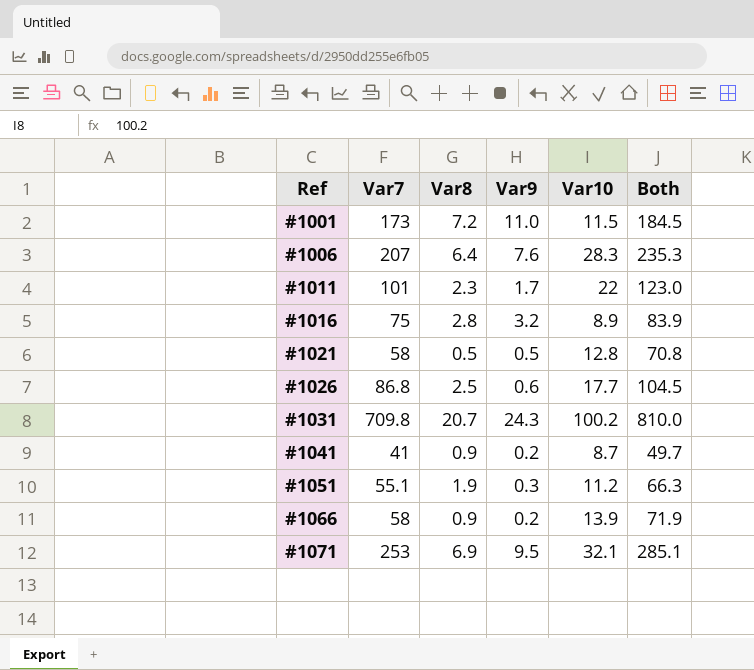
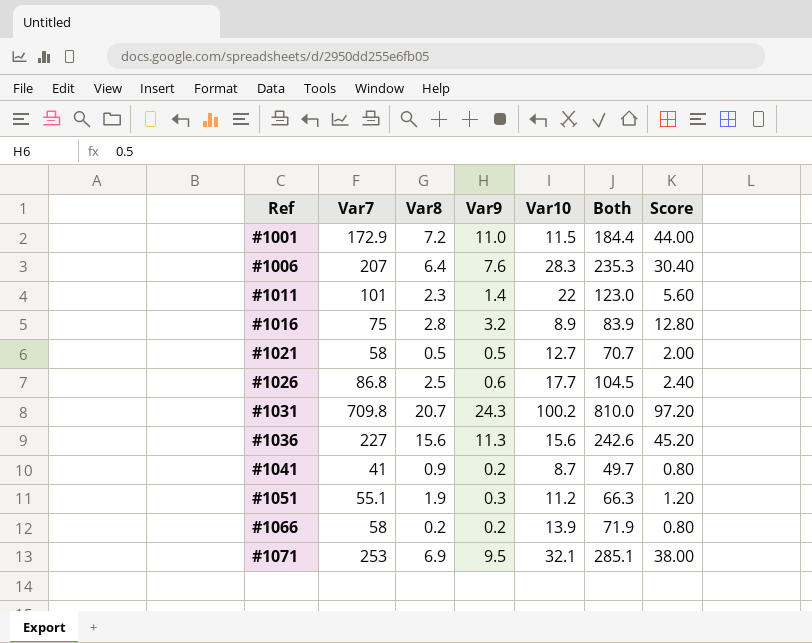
column Score | formula: none -> [Var9] * 4
#1001 | Var7: 173 -> 172.9
#1001 | Both: 184.5 -> 184.4
#1011 | Var9: 1.7 -> 1.4
#1021 | Var10: 12.8 -> 12.7
#1021 | Both: 70.8 -> 70.7
row #1036: none -> 227 | 15.6 | 11.3 | 15.6 | 242.6 | 45.20
#1066 | Var8: 0.9 -> 0.2

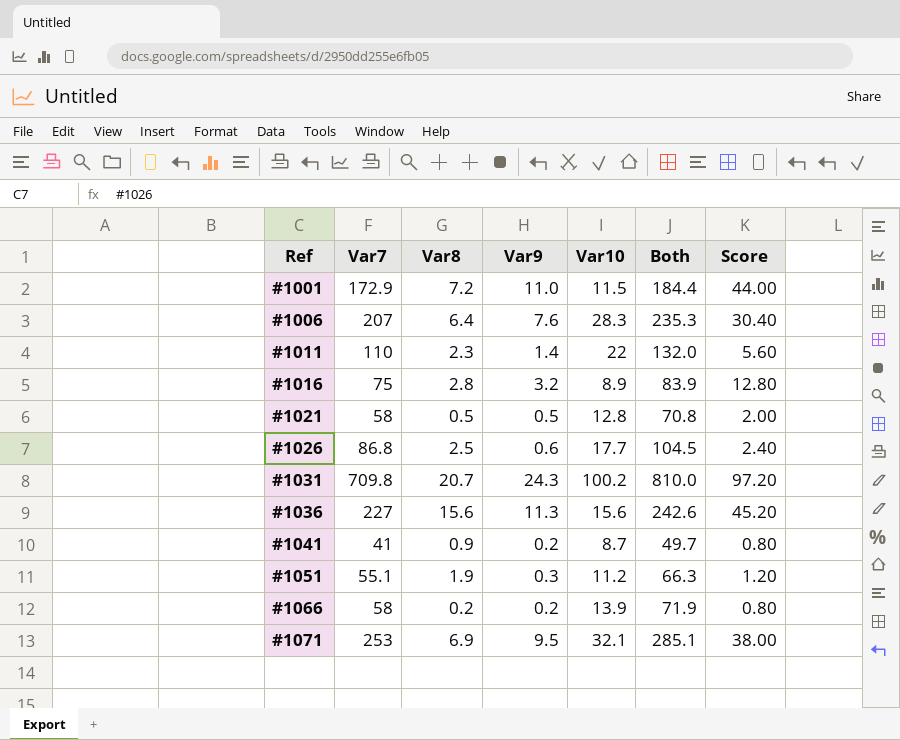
#1011 | Var7: 101 -> 110
#1011 | Both: 123.0 -> 132.0
#1021 | Var10: 12.7 -> 12.8
#1021 | Both: 70.7 -> 70.8

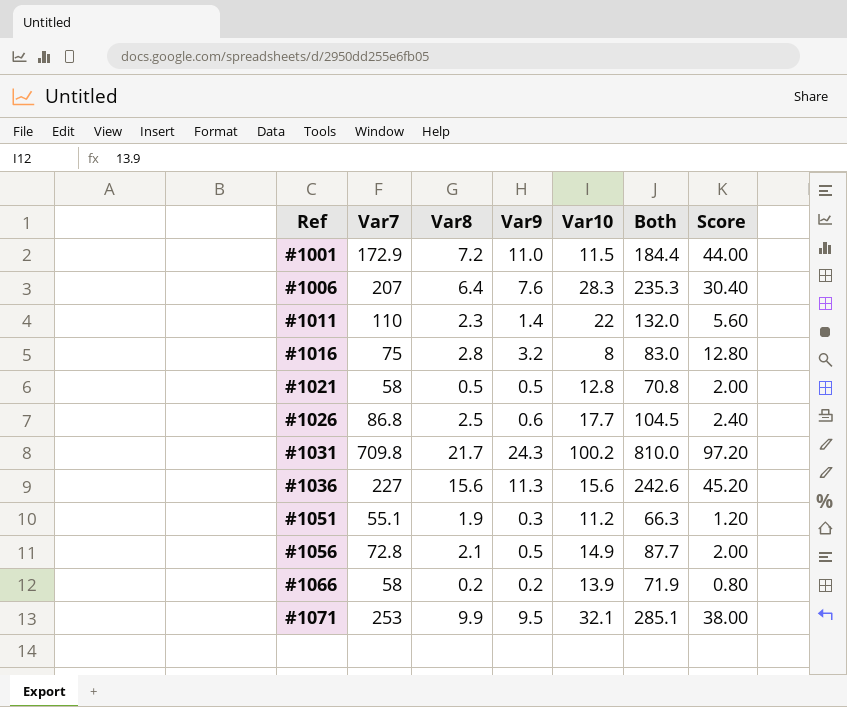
row #1041: 41 | 0.9 | 0.2 | 8.7 | 49.7 | 0.80 -> none
#1016 | Var10: 8.9 -> 8
#1016 | Both: 83.9 -> 83.0
#1031 | Var8: 20.7 -> 21.7
row #1056: none -> 72.8 | 2.1 | 0.5 | 14.9 | 87.7 | 2.00
#1071 | Var8: 6.9 -> 9.9

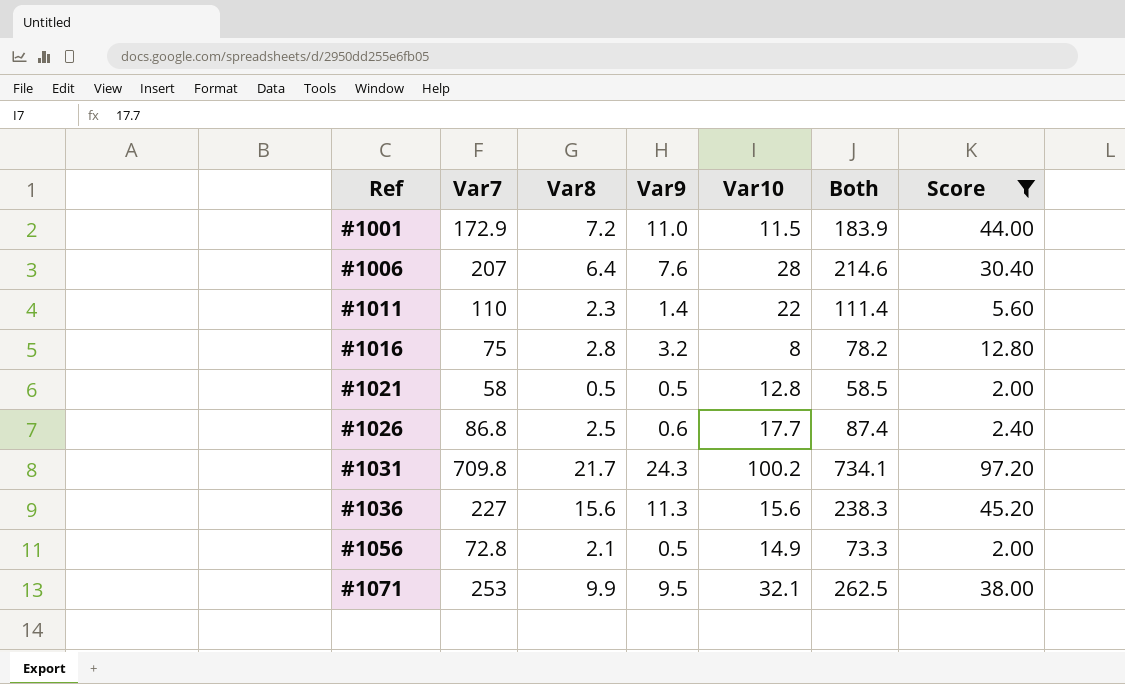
filter: none -> Score >= 2.00
column Both | formula: [Var7] + [Var10] -> [Var7] + [Var9]
#1006 | Var10: 28.3 -> 28

